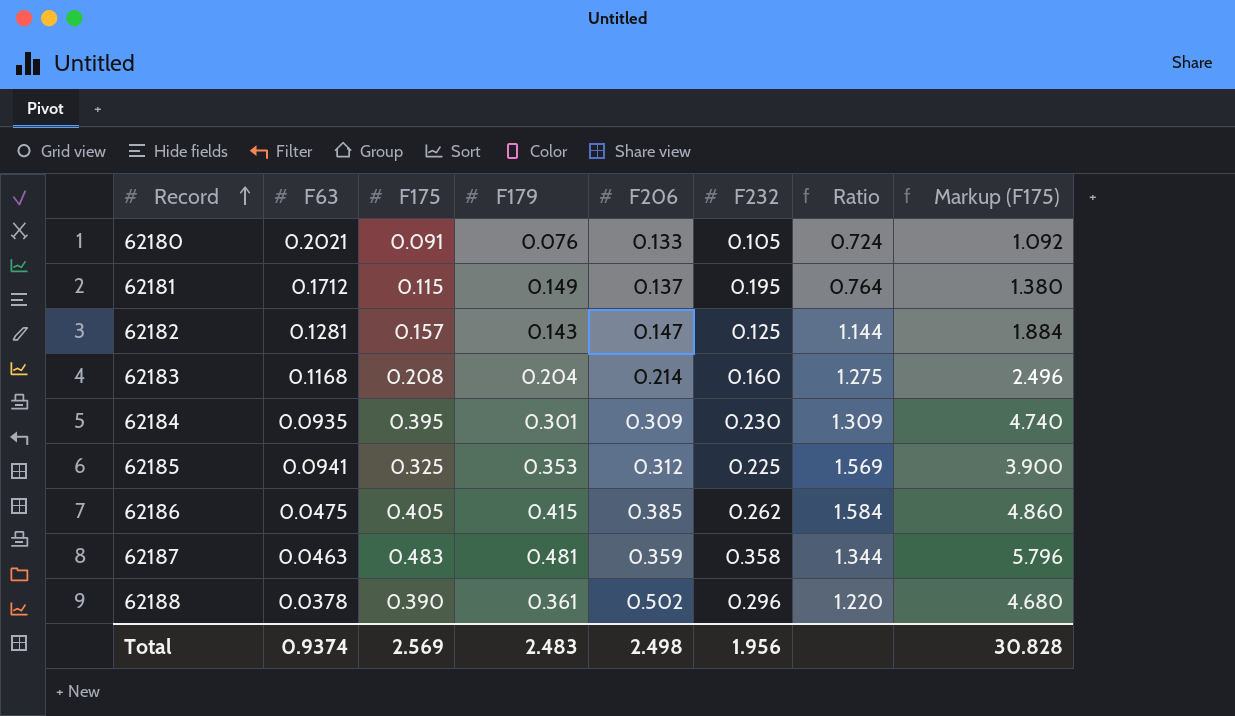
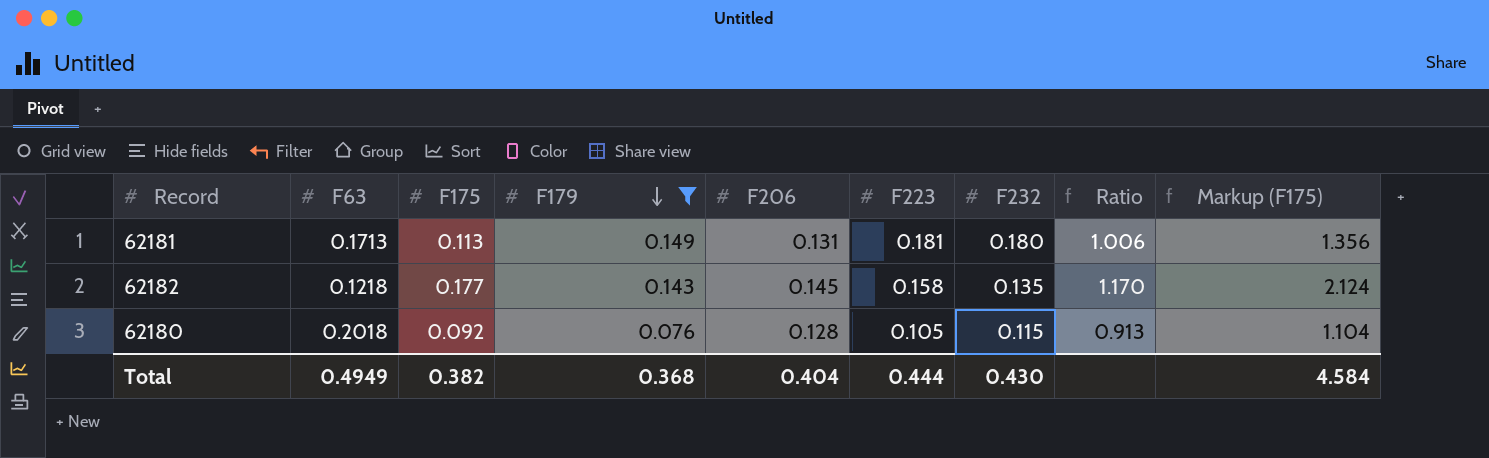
filter: none -> F179 <= 0.149
row order: Record ascending -> F179 descending
column F223 | position: none -> 6
column Ratio | formula: [F179] / [F232] -> [F223] / [F232]
62181 | F63: 0.1712 -> 0.1713
62181 | F175: 0.115 -> 0.113
62181 | F206: 0.137 -> 0.131
62181 | F232: 0.195 -> 0.180
62181 | Markup (F175): 1.380 -> 1.356
62182 | F63: 0.1281 -> 0.1218
62182 | F175: 0.157 -> 0.177
62182 | F206: 0.147 -> 0.145
62182 | F232: 0.125 -> 0.135
62182 | Markup (F175): 1.884 -> 2.124
62180 | F63: 0.2021 -> 0.2018
62180 | F175: 0.091 -> 0.092
62180 | F206: 0.133 -> 0.128
62180 | F232: 0.105 -> 0.115
62180 | Markup (F175): 1.092 -> 1.104
Total | F63: 0.9374 -> 0.4949
Total | F175: 2.569 -> 0.382
Total | F179: 2.483 -> 0.368
Total | F206: 2.498 -> 0.404
Total | F232: 1.956 -> 0.430
Total | Markup (F175): 30.828 -> 4.584

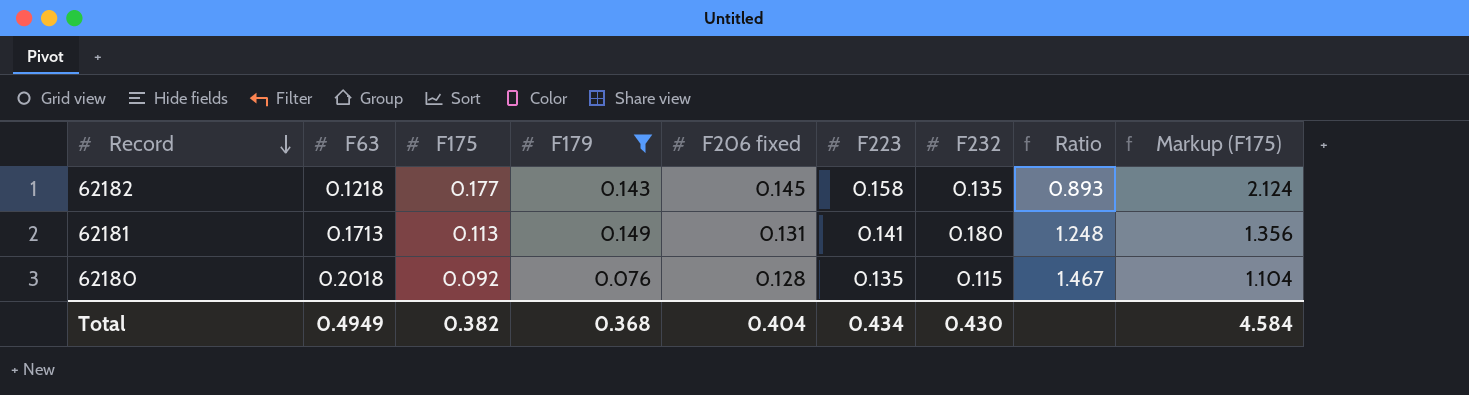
row order: F179 descending -> Record descending
column name: F206 -> F206 fixed
column Ratio | formula: [F223] / [F232] -> [F223] / [F175]
62181 | F223: 0.181 -> 0.141
62180 | F223: 0.105 -> 0.135
Total | F223: 0.444 -> 0.434

